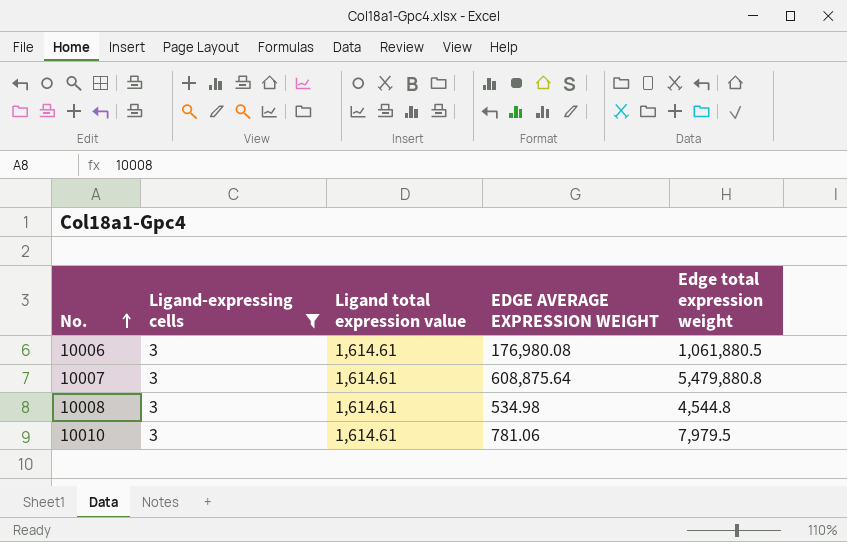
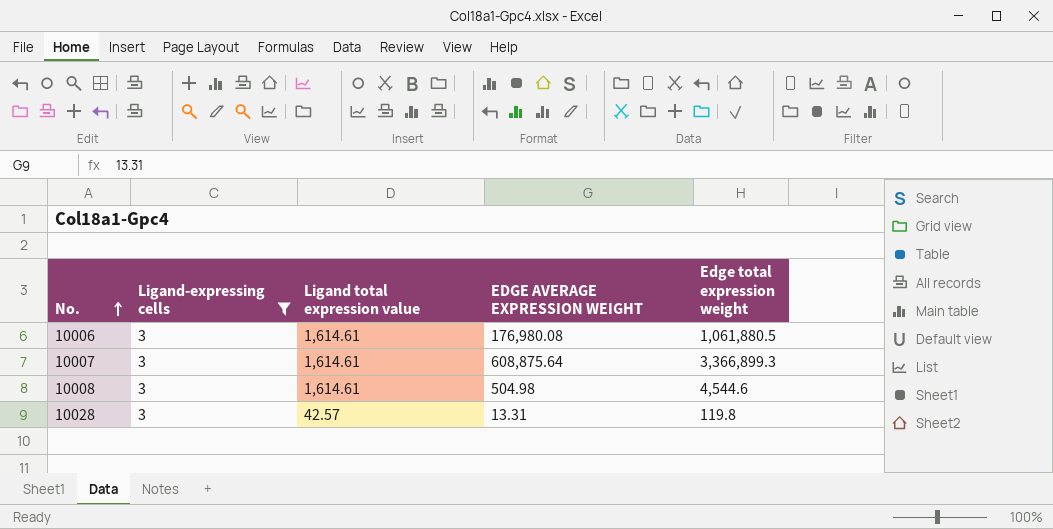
row 10010: 3 | 1,614.61 | 781.06 | 7,979.5 -> none
10007 | Edge total expression weight: 5,479,880.8 -> 3,366,899.3
10008 | EDGE AVERAGE EXPRESSION WEIGHT: 534.98 -> 504.98
10008 | Edge total expression weight: 4,544.8 -> 4,544.6
row 10028: none -> 3 | 42.57 | 13.31 | 119.8

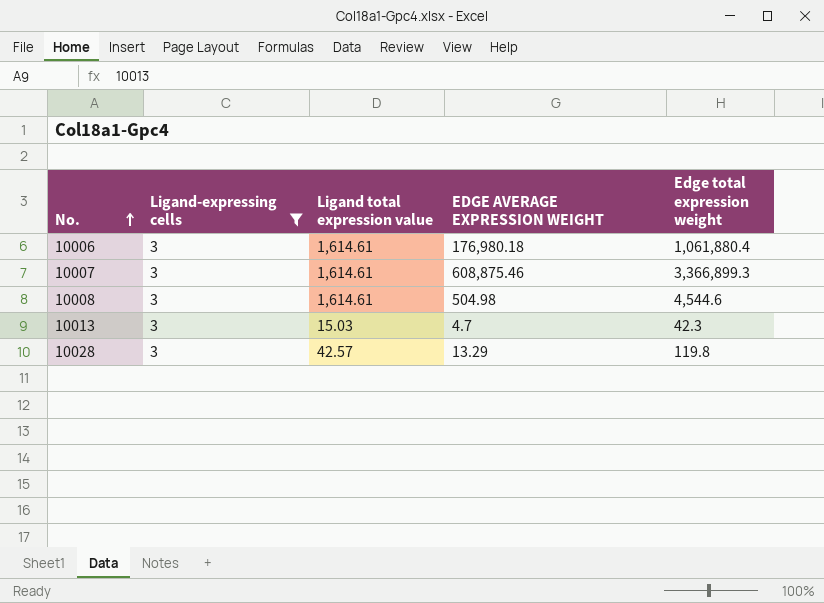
10006 | EDGE AVERAGE EXPRESSION WEIGHT: 176,980.08 -> 176,980.18
10006 | Edge total expression weight: 1,061,880.5 -> 1,061,880.4
10007 | EDGE AVERAGE EXPRESSION WEIGHT: 608,875.64 -> 608,875.46
row 10013: none -> 3 | 15.03 | 4.7 | 42.3
10028 | EDGE AVERAGE EXPRESSION WEIGHT: 13.31 -> 13.29

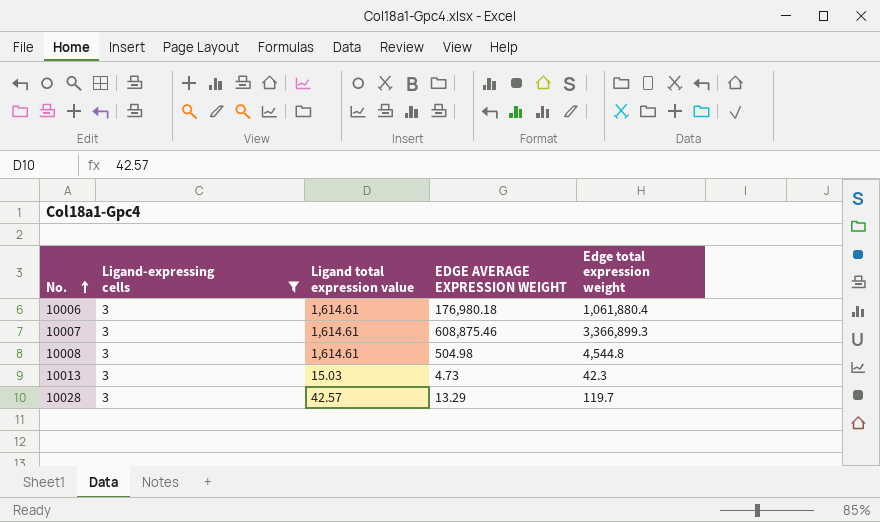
10008 | Edge total expression weight: 4,544.6 -> 4,544.8
10013 | EDGE AVERAGE EXPRESSION WEIGHT: 4.7 -> 4.73
10028 | Edge total expression weight: 119.8 -> 119.7

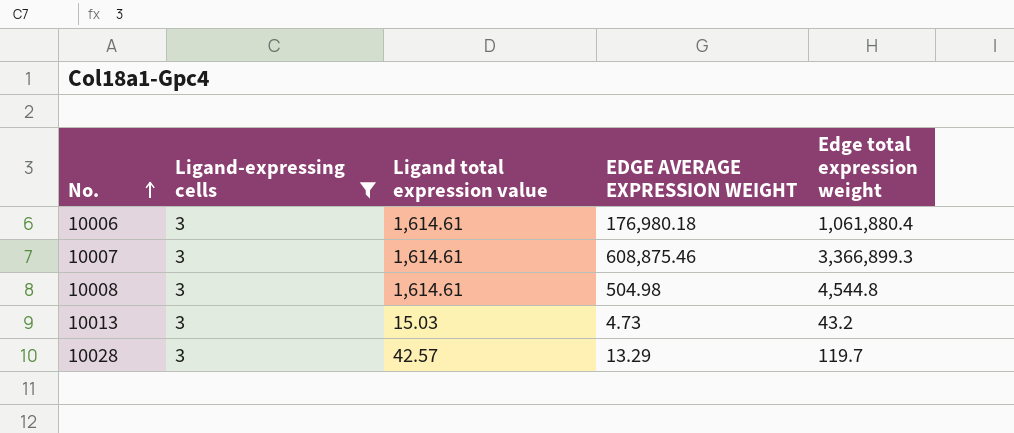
10013 | Edge total expression weight: 42.3 -> 43.2

